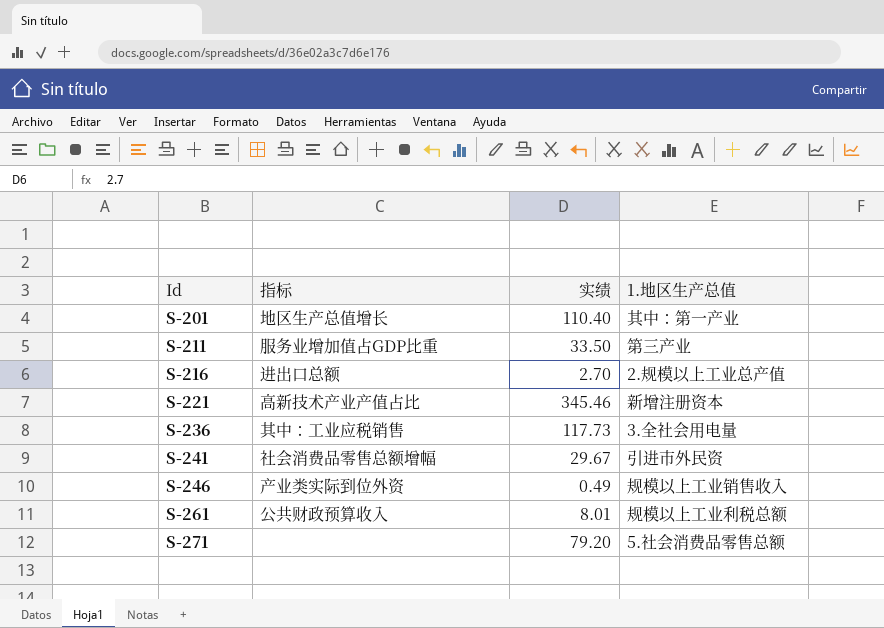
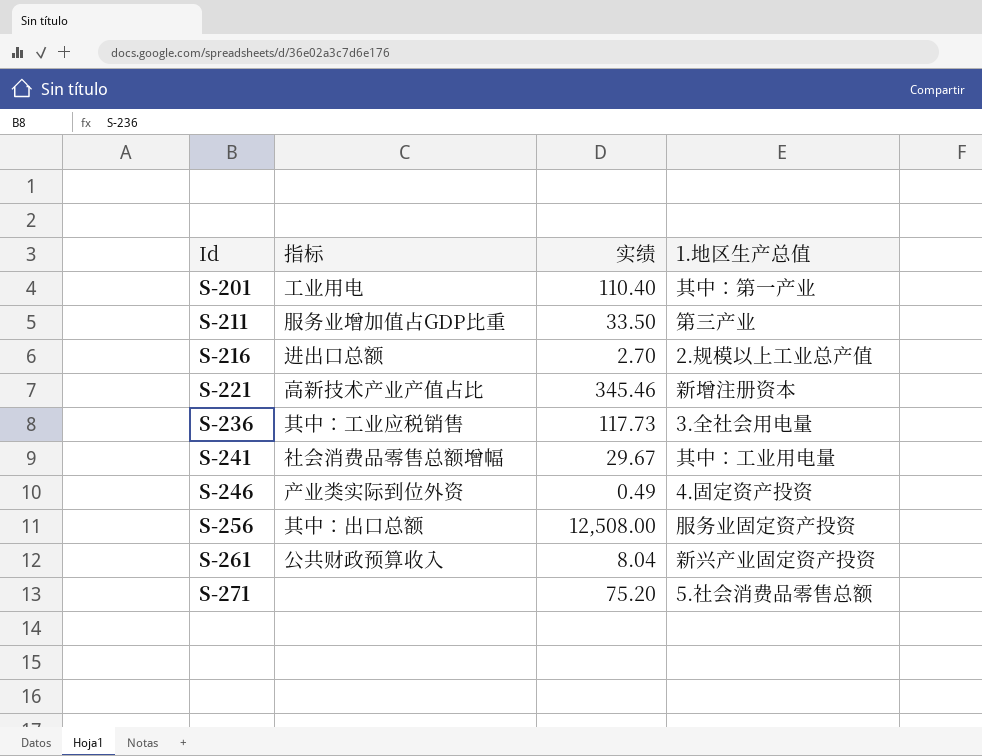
S-201 | 指标: 地区生产总值增长 -> 工业用电
S-241 | 1.地区生产总值: 引进市外民资 -> 其中：工业用电量
S-246 | 1.地区生产总值: 规模以上工业销售收入 -> 4.固定资产投资
row S-256: none -> 其中：出口总额 | 12,508.00 | 服务业固定资产投资
S-261 | 实绩: 8.01 -> 8.04
S-261 | 1.地区生产总值: 规模以上工业利税总额 -> 新兴产业固定资产投资
S-271 | 实绩: 79.20 -> 75.20

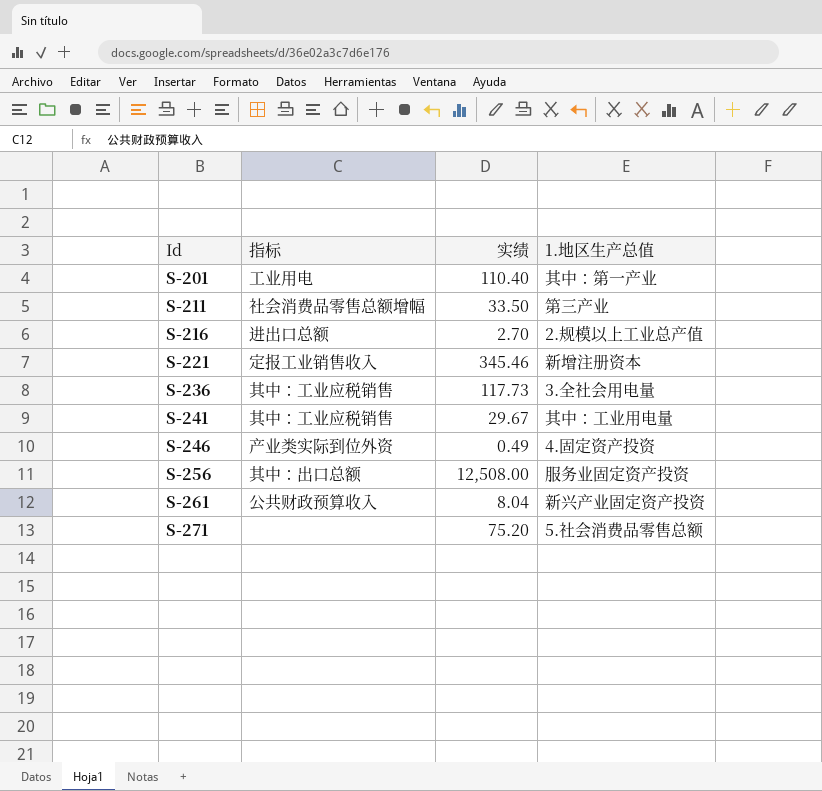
S-211 | 指标: 服务业增加值占GDP比重 -> 社会消费品零售总额增幅
S-221 | 指标: 高新技术产业产值占比 -> 定报工业销售收入
S-241 | 指标: 社会消费品零售总额增幅 -> 其中：工业应税销售

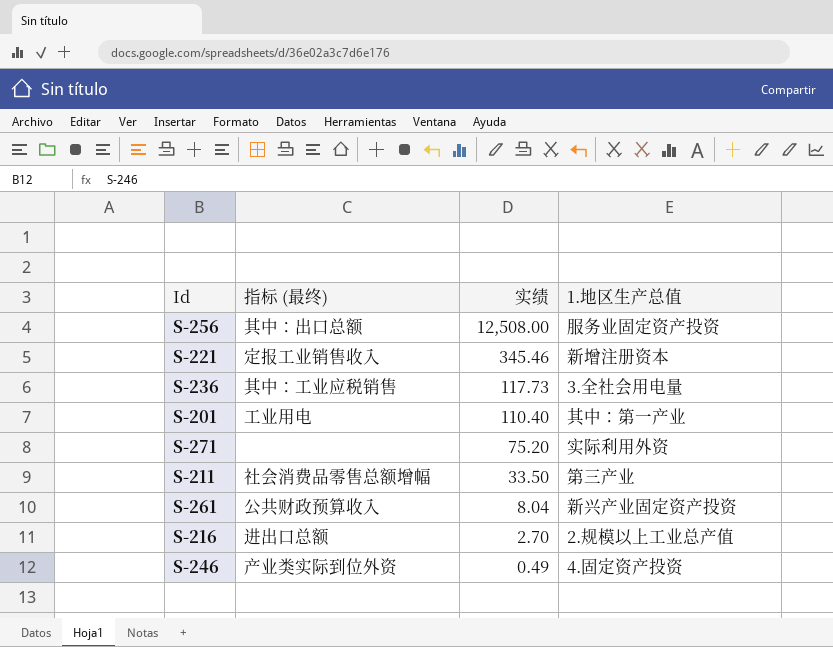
row order: Id ascending -> 实绩 descending
column name: 指标 -> 指标 (最终)
row S-241: 其中：工业应税销售 | 29.67 | 其中：工业用电量 -> none
S-271 | 1.地区生产总值: 5.社会消费品零售总额 -> 实际利用外资

